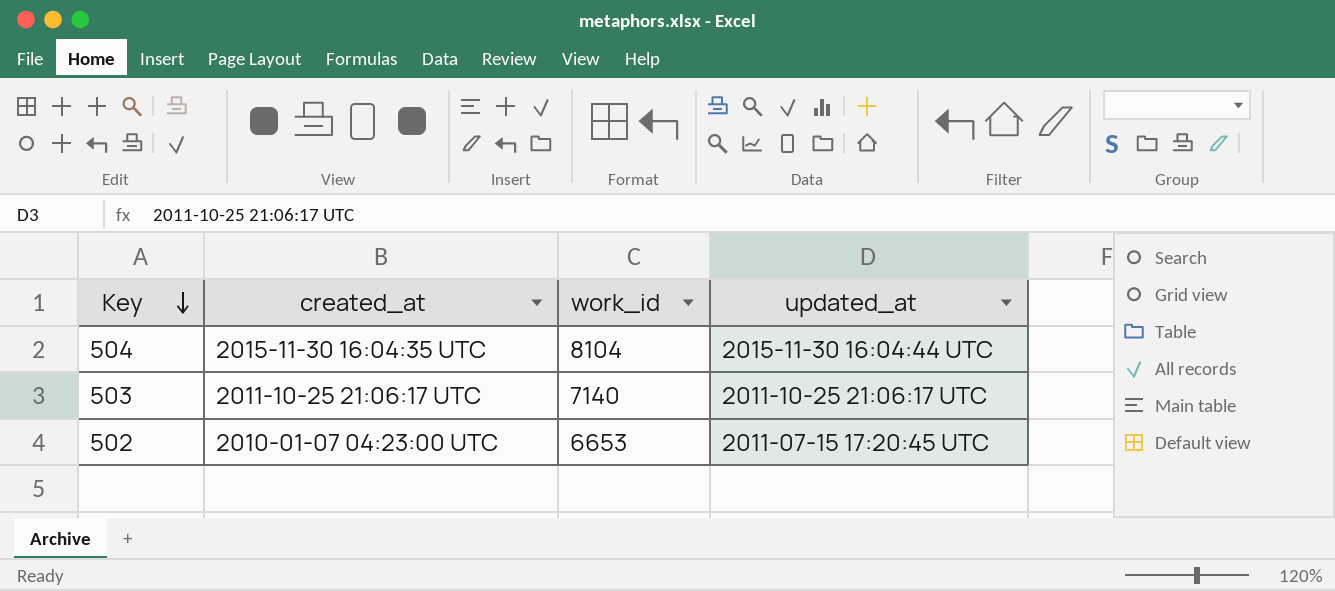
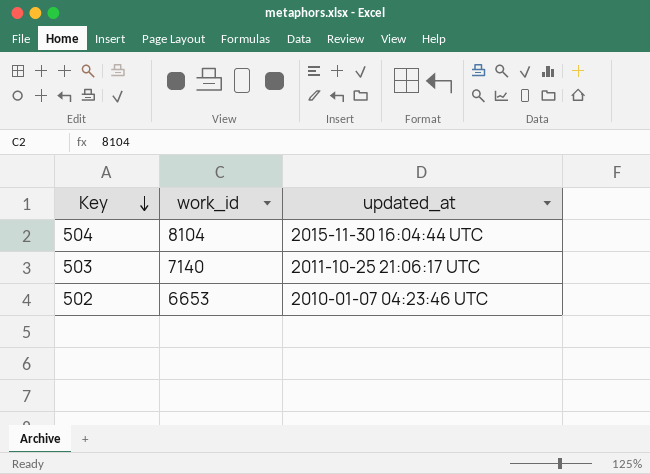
column created_at | position: 2 -> none
502 | updated_at: 2011-07-15 17:20:45 UTC -> 2010-01-07 04:23:46 UTC

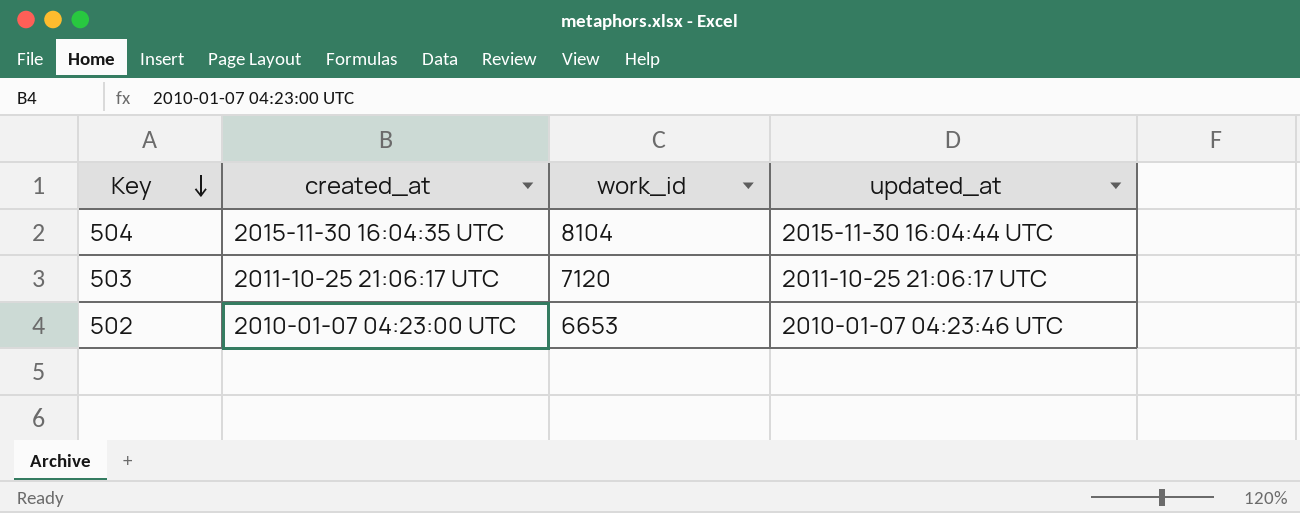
column created_at | position: none -> 2
503 | work_id: 7140 -> 7120

